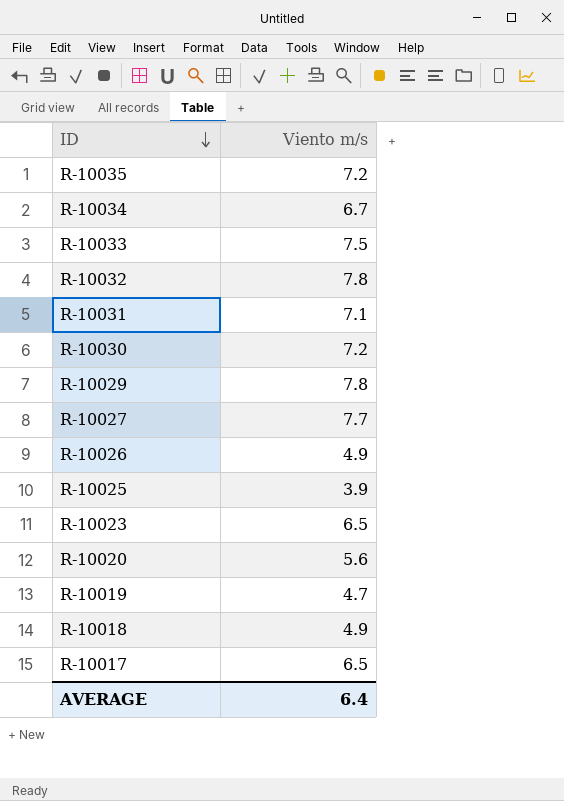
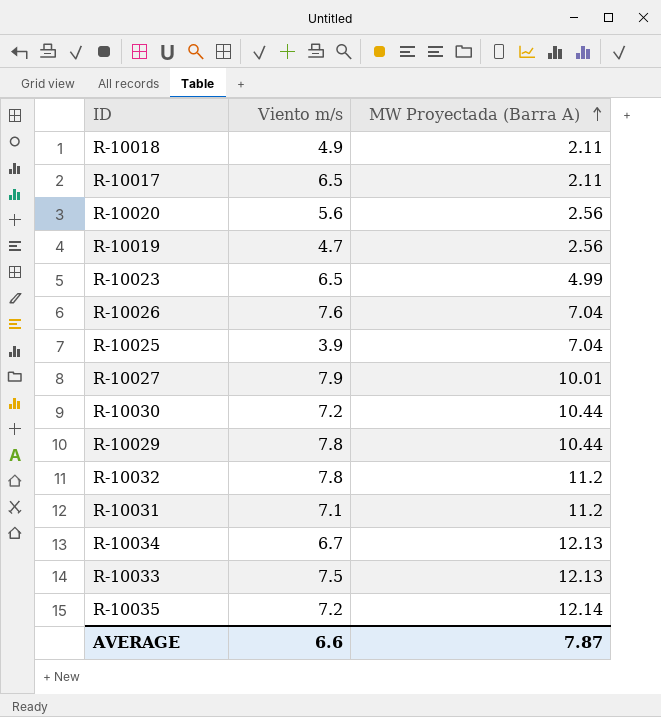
row order: ID descending -> MW Proyectada (Barra A) ascending
column MW Proyectada (Barra A) | position: none -> 3
R-10026 | Viento m/s: 4.9 -> 7.6
R-10027 | Viento m/s: 7.7 -> 7.9
AVERAGE | Viento m/s: 6.4 -> 6.6

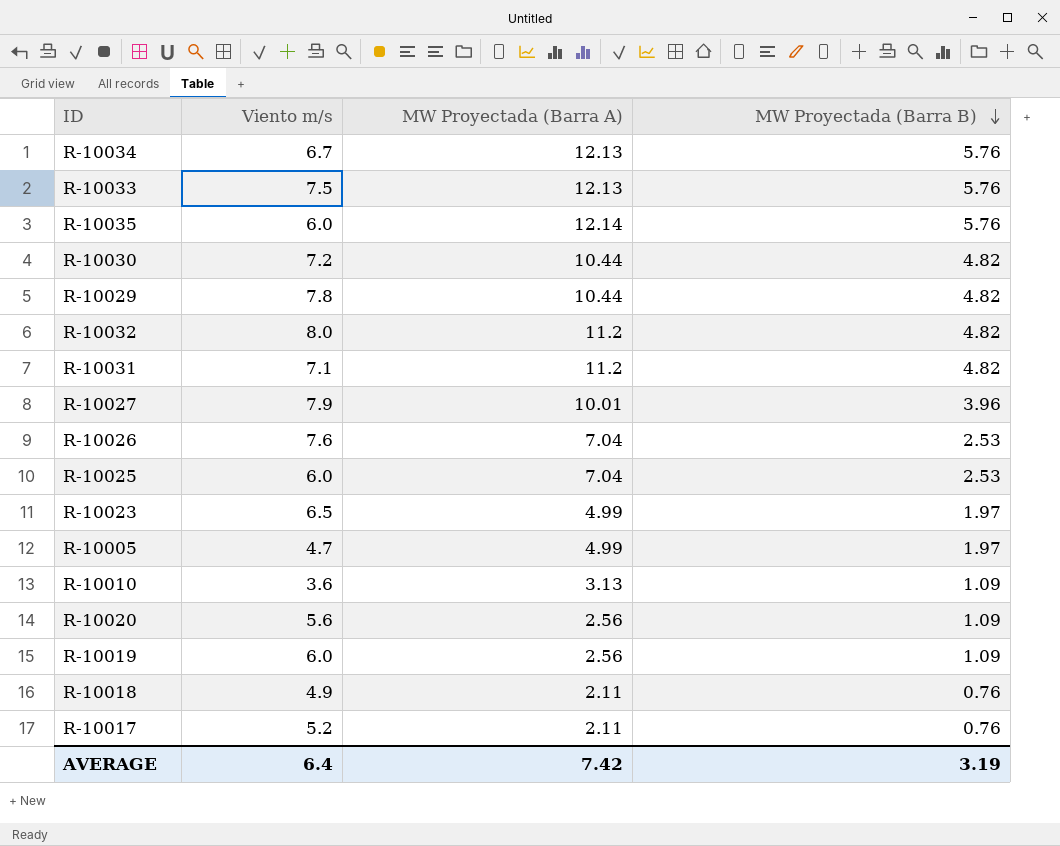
row order: MW Proyectada (Barra A) ascending -> MW Proyectada (Barra B) descending
column MW Proyectada (Barra B) | position: none -> 4
R-10035 | Viento m/s: 7.2 -> 6.0
R-10032 | Viento m/s: 7.8 -> 8.0
R-10025 | Viento m/s: 3.9 -> 6.0
row R-10005: none -> 4.7 | 4.99 | 1.97
row R-10010: none -> 3.6 | 3.13 | 1.09
R-10019 | Viento m/s: 4.7 -> 6.0
R-10017 | Viento m/s: 6.5 -> 5.2
AVERAGE | Viento m/s: 6.6 -> 6.4
AVERAGE | MW Proyectada (Barra A): 7.87 -> 7.42

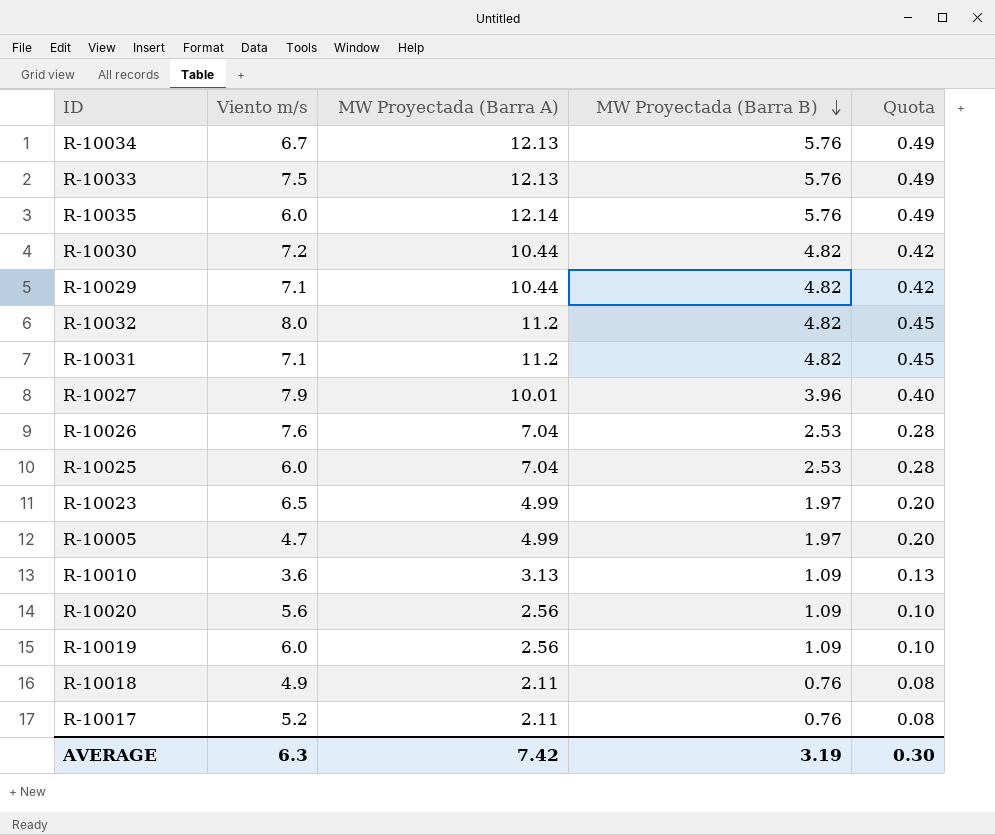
column Quota | formula: none -> [MW Proyectada (Barra A)] * 0.04
R-10029 | Viento m/s: 7.8 -> 7.1
AVERAGE | Viento m/s: 6.4 -> 6.3

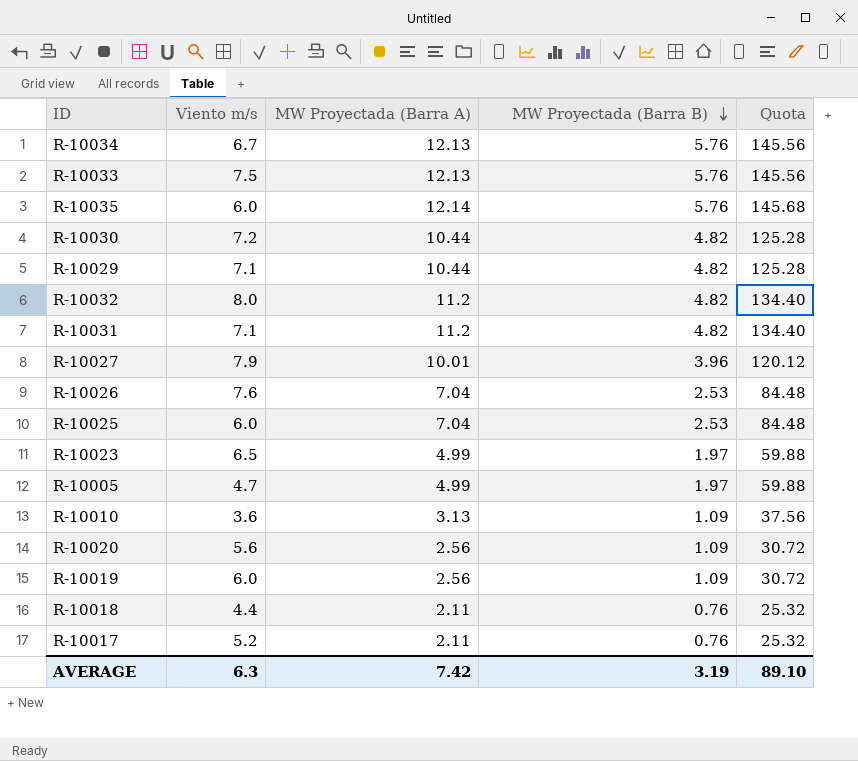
column Quota | formula: [MW Proyectada (Barra A)] * 0.04 -> [MW Proyectada (Barra A)] * 12
R-10018 | Viento m/s: 4.9 -> 4.4
AVERAGE | Quota: 0.30 -> 89.10

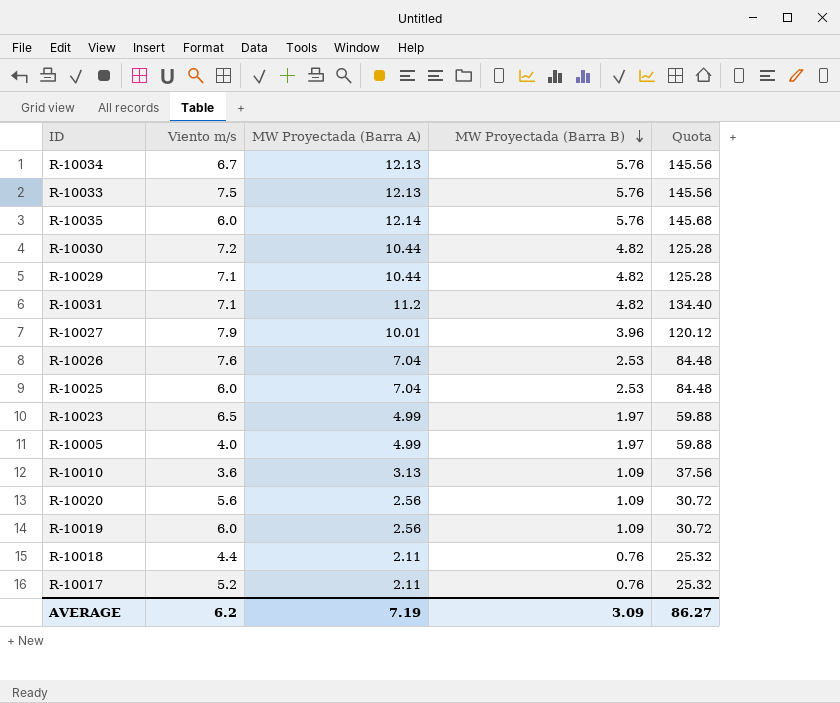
row R-10032: 8.0 | 11.2 | 4.82 | 134.40 -> none
R-10005 | Viento m/s: 4.7 -> 4.0
AVERAGE | Viento m/s: 6.3 -> 6.2
AVERAGE | MW Proyectada (Barra A): 7.42 -> 7.19
AVERAGE | MW Proyectada (Barra B): 3.19 -> 3.09
AVERAGE | Quota: 89.10 -> 86.27

